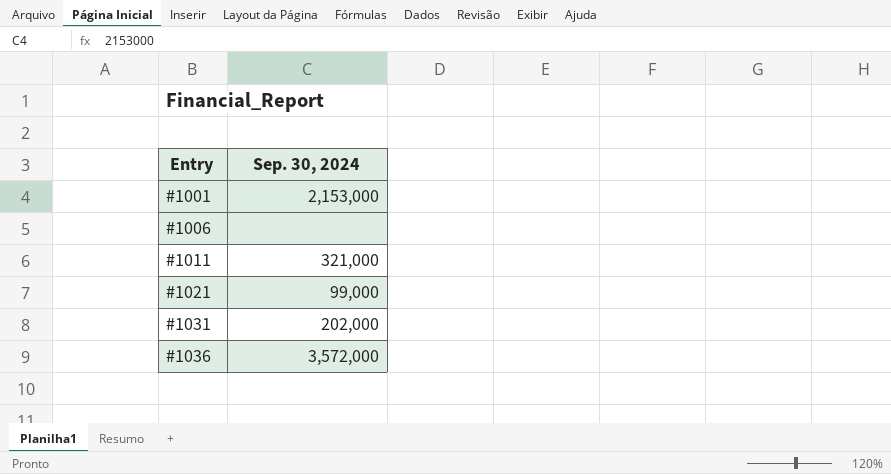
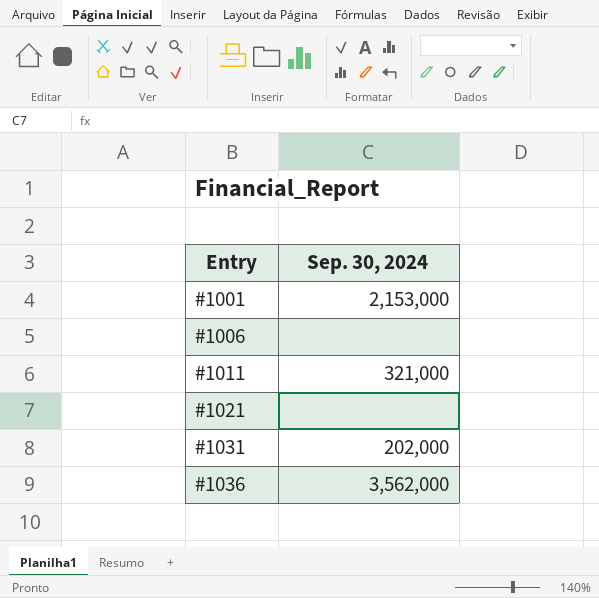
#1021 | Sep. 30, 2024: 99,000 -> none
#1036 | Sep. 30, 2024: 3,572,000 -> 3,562,000

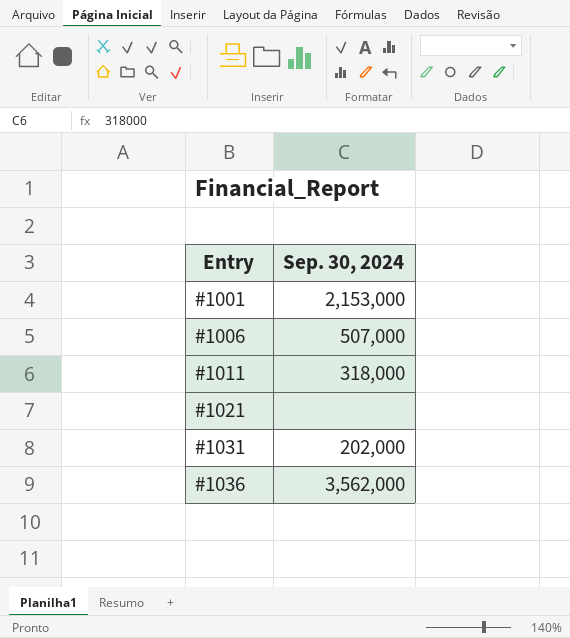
#1006 | Sep. 30, 2024: none -> 507,000
#1011 | Sep. 30, 2024: 321,000 -> 318,000

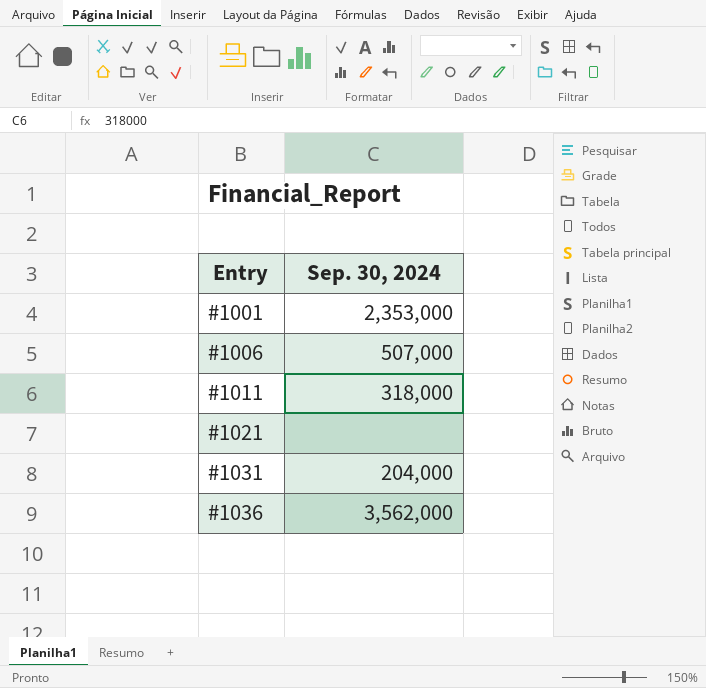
#1001 | Sep. 30, 2024: 2,153,000 -> 2,353,000
#1031 | Sep. 30, 2024: 202,000 -> 204,000

